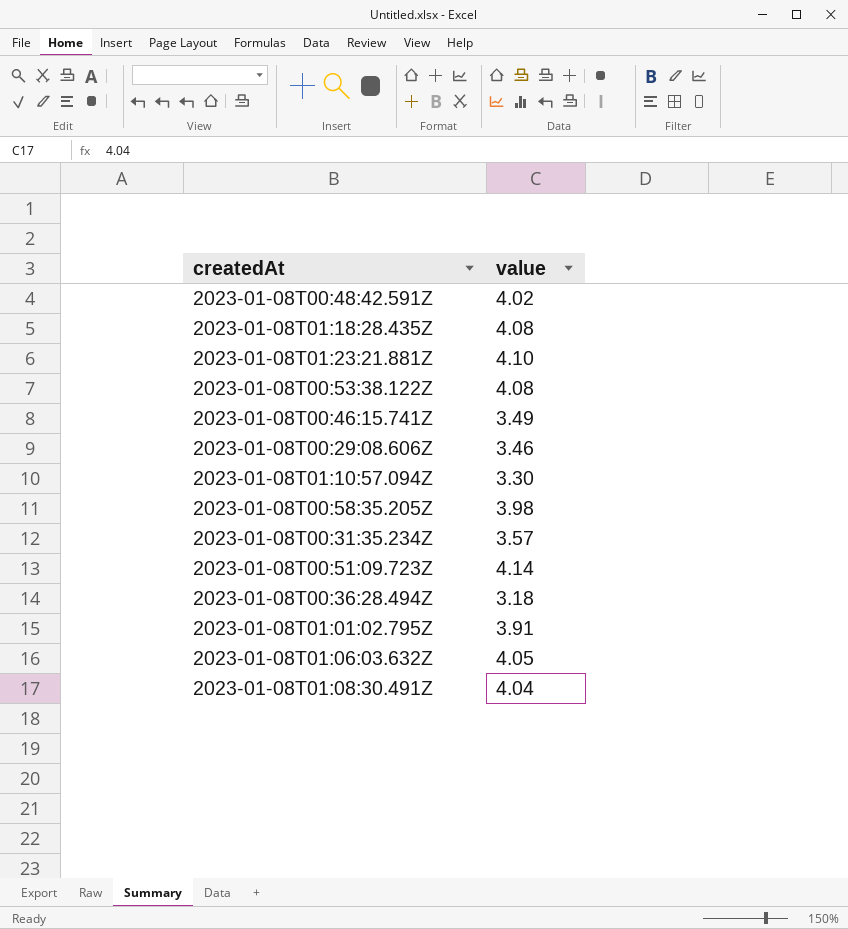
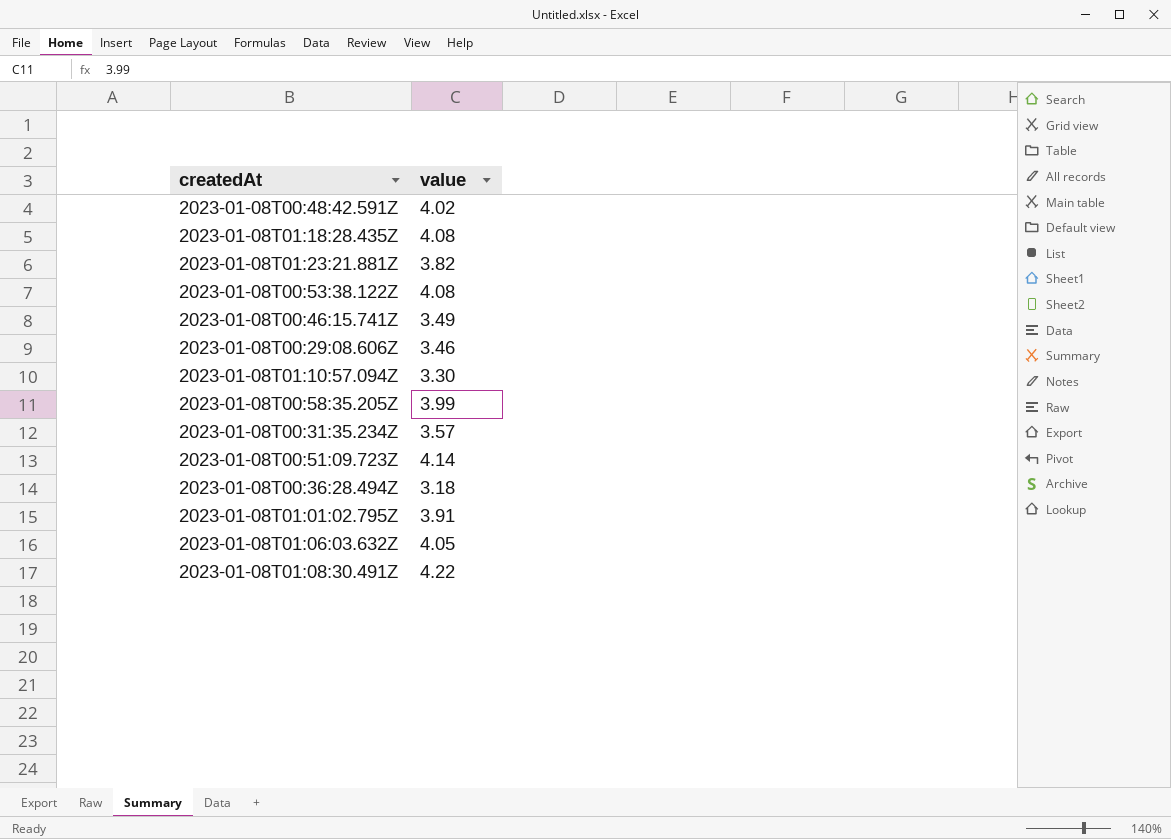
2023-01-08T01:23:21.881Z | value: 4.10 -> 3.82
2023-01-08T00:58:35.205Z | value: 3.98 -> 3.99
2023-01-08T01:08:30.491Z | value: 4.04 -> 4.22

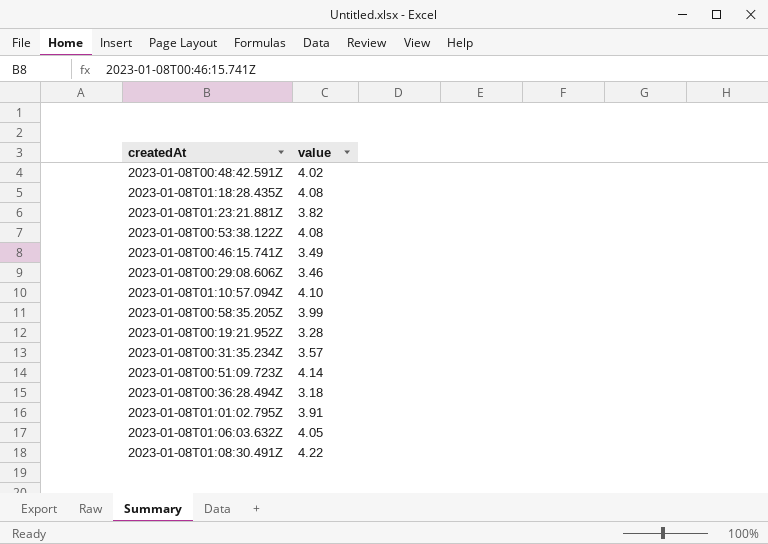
2023-01-08T01:10:57.094Z | value: 3.30 -> 4.10
row 2023-01-08T00:19:21.952Z: none -> 3.28

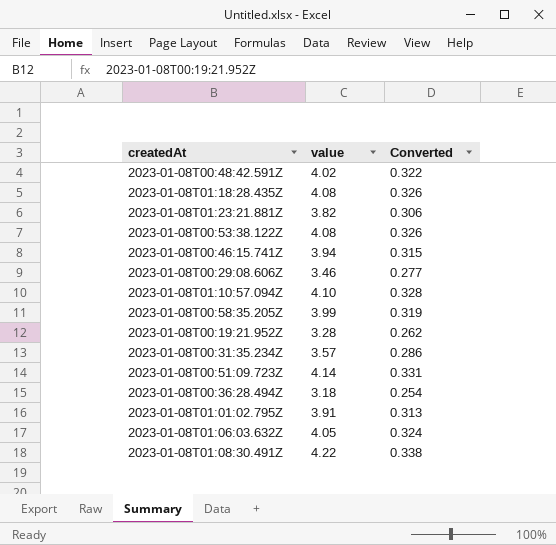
column Converted | formula: none -> [value] * 0.08
2023-01-08T00:46:15.741Z | value: 3.49 -> 3.94

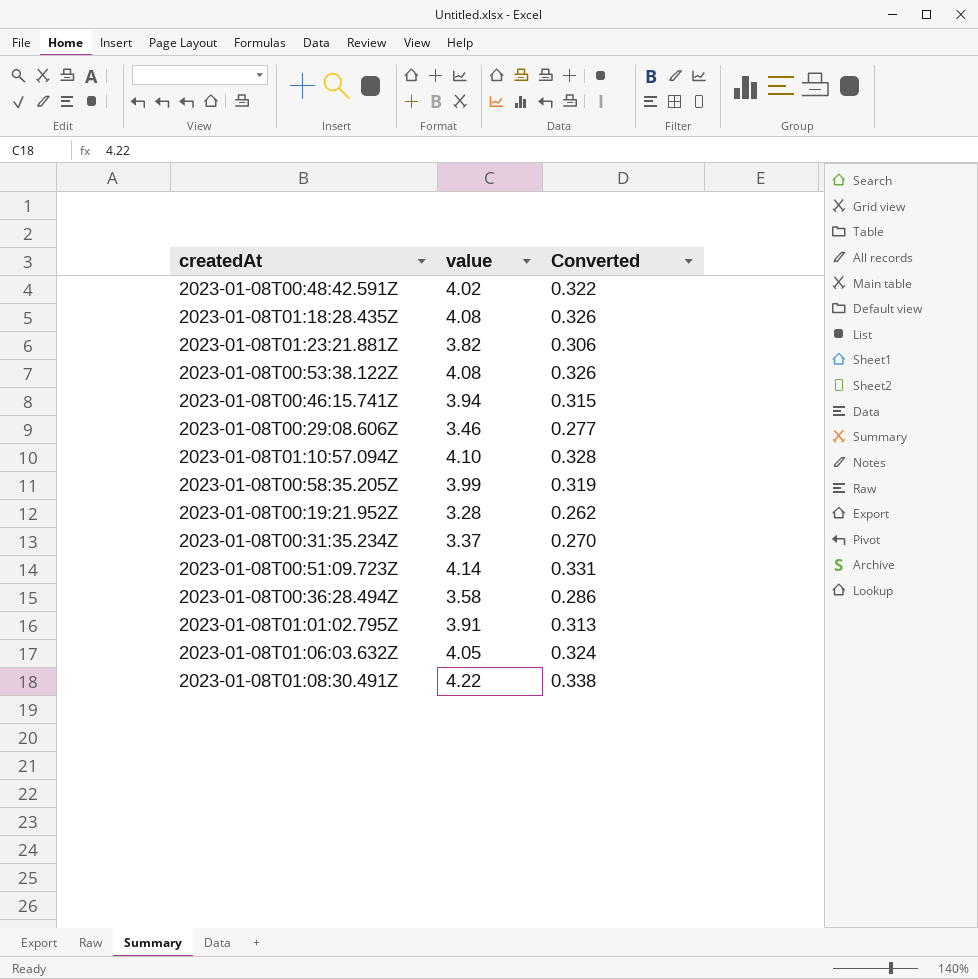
2023-01-08T00:31:35.234Z | value: 3.57 -> 3.37
2023-01-08T00:31:35.234Z | Converted: 0.286 -> 0.270
2023-01-08T00:36:28.494Z | value: 3.18 -> 3.58
2023-01-08T00:36:28.494Z | Converted: 0.254 -> 0.286

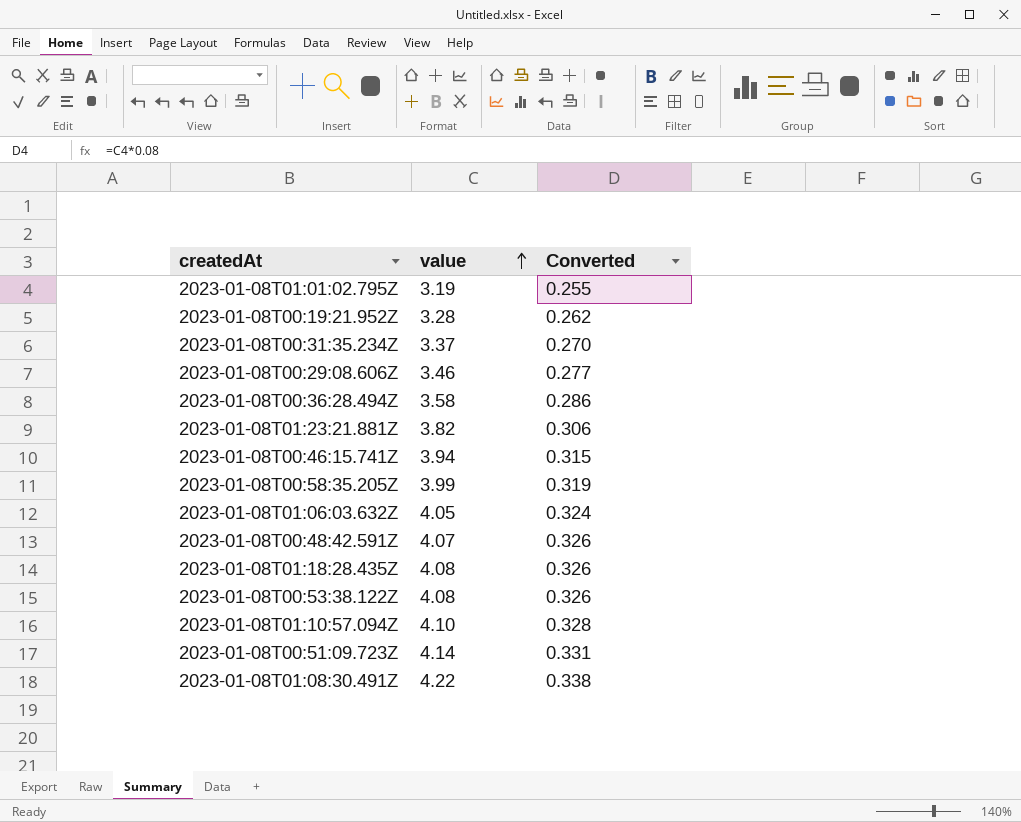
row order: none -> value ascending
2023-01-08T01:01:02.795Z | value: 3.91 -> 3.19
2023-01-08T01:01:02.795Z | Converted: 0.313 -> 0.255
2023-01-08T00:48:42.591Z | value: 4.02 -> 4.07
2023-01-08T00:48:42.591Z | Converted: 0.322 -> 0.326

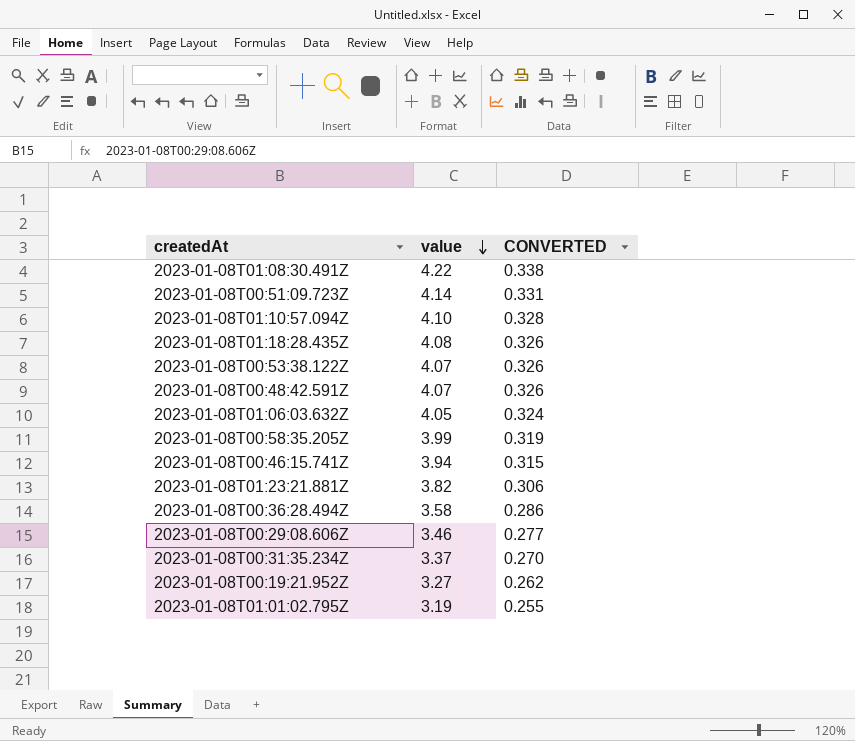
row order: value ascending -> value descending
column name: Converted -> CONVERTED
2023-01-08T00:53:38.122Z | value: 4.08 -> 4.07
2023-01-08T00:19:21.952Z | value: 3.28 -> 3.27

